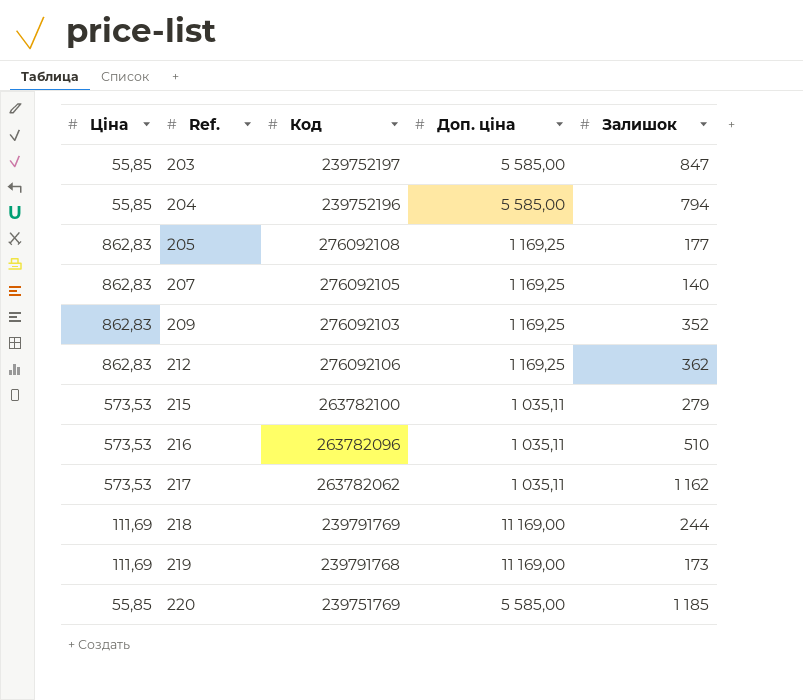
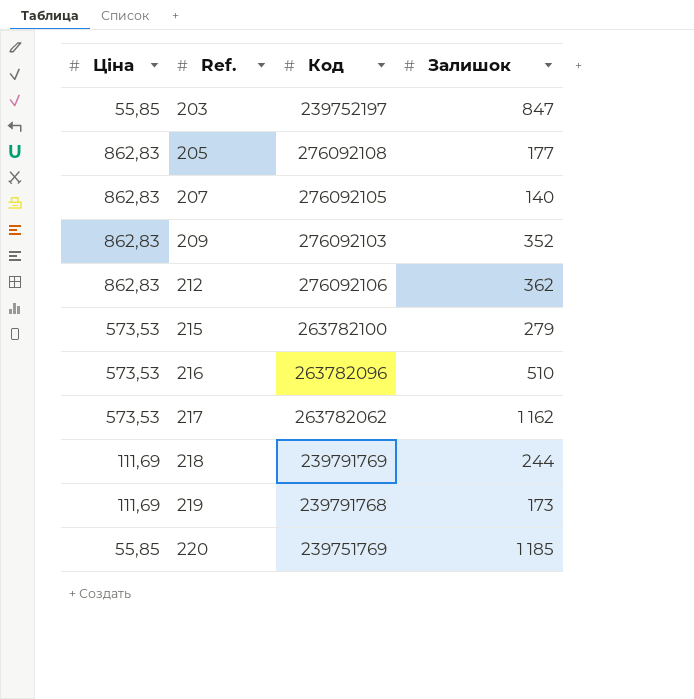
column Доп. ціна | position: 4 -> none
row 204: 55,85 | 239752196 | 5 585,00 | 794 -> none

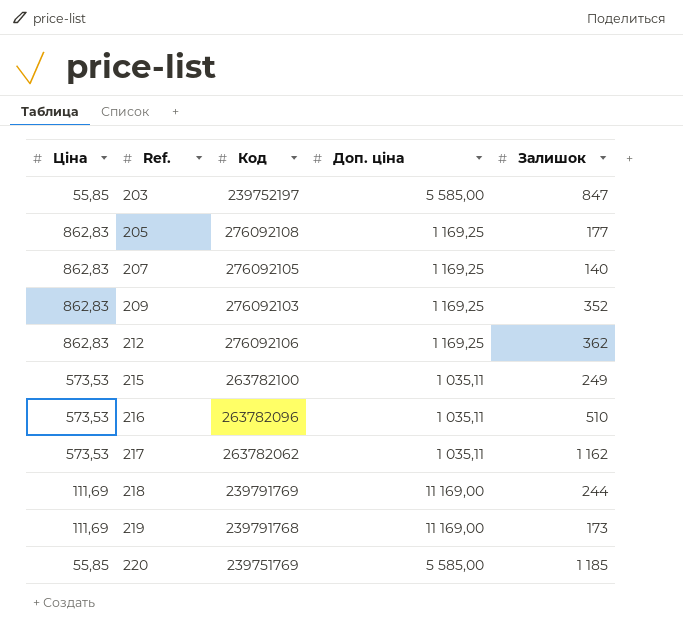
column Доп. ціна | position: none -> 4
215 | Залишок: 279 -> 249

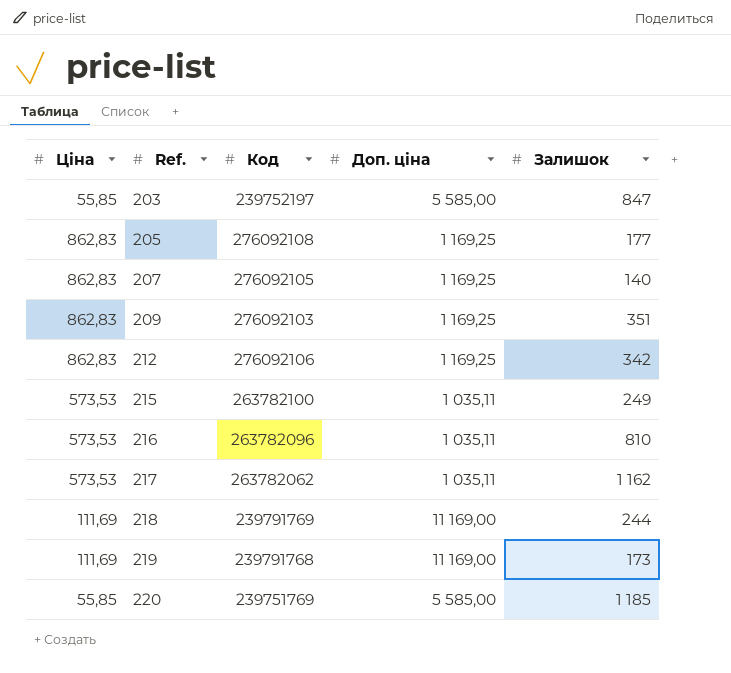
209 | Залишок: 352 -> 351
212 | Залишок: 362 -> 342
216 | Залишок: 510 -> 810

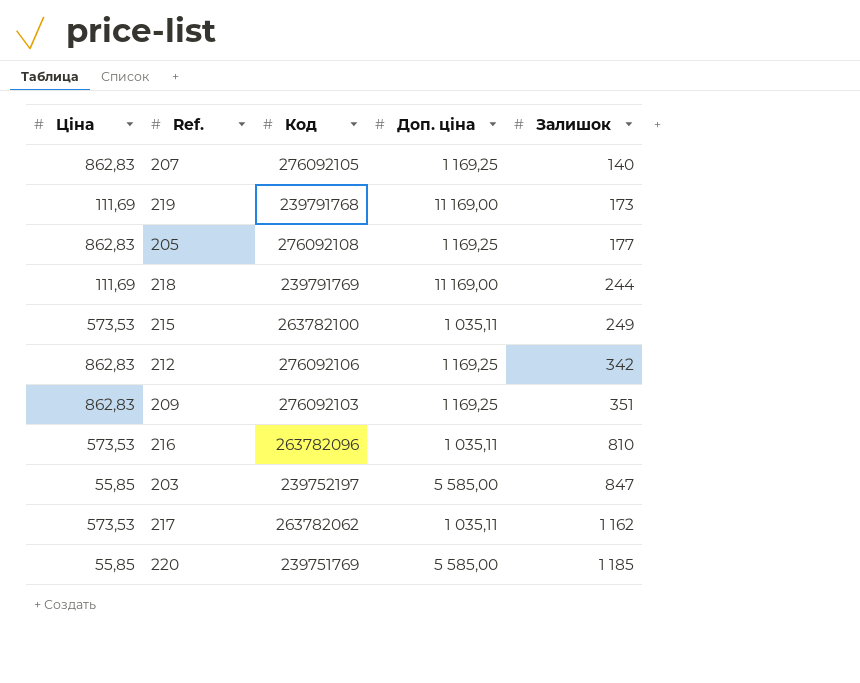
row order: Ref. ascending -> Залишок ascending

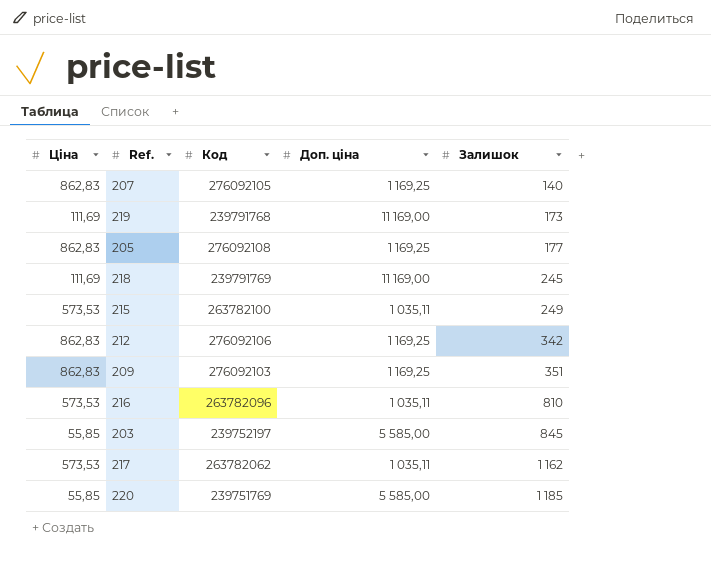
218 | Залишок: 244 -> 245
203 | Залишок: 847 -> 845

